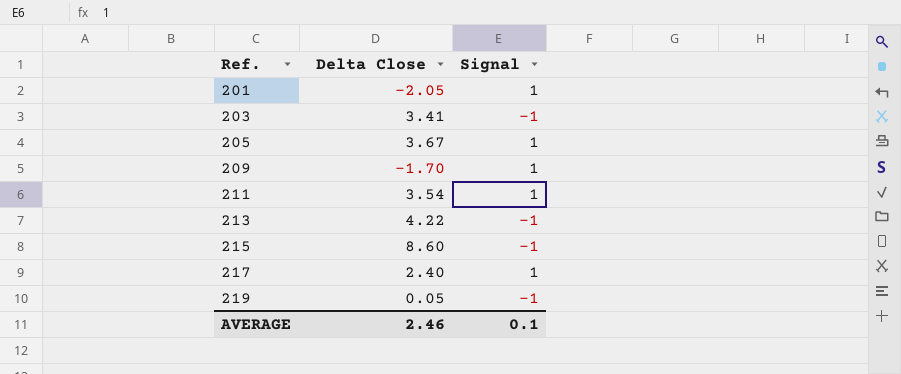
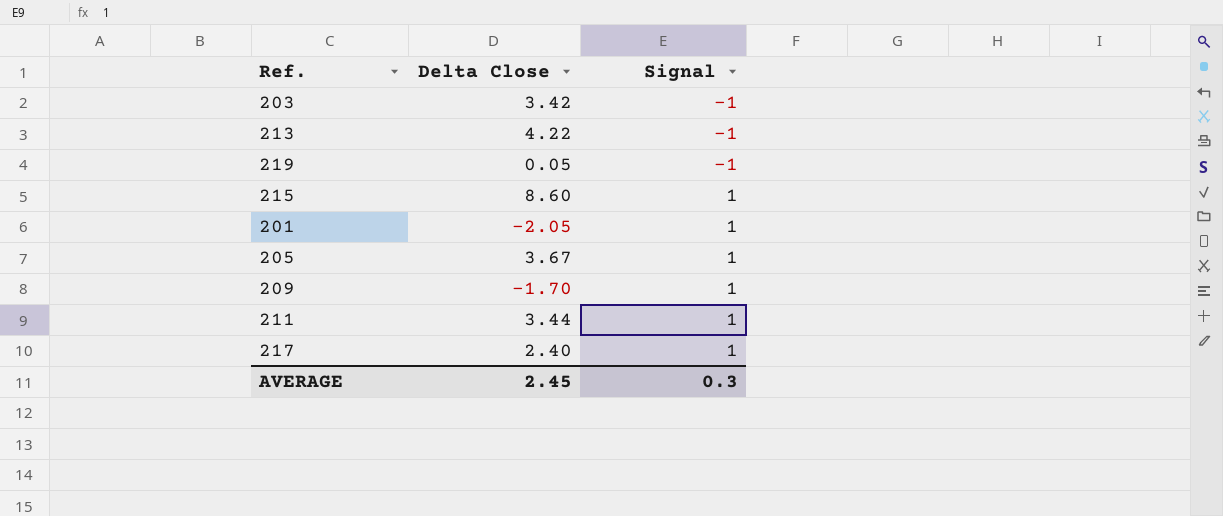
row order: Ref. ascending -> Signal ascending
203 | Delta Close: 3.41 -> 3.42
215 | Signal: -1 -> 1
211 | Delta Close: 3.54 -> 3.44
AVERAGE | Delta Close: 2.46 -> 2.45
AVERAGE | Signal: 0.1 -> 0.3

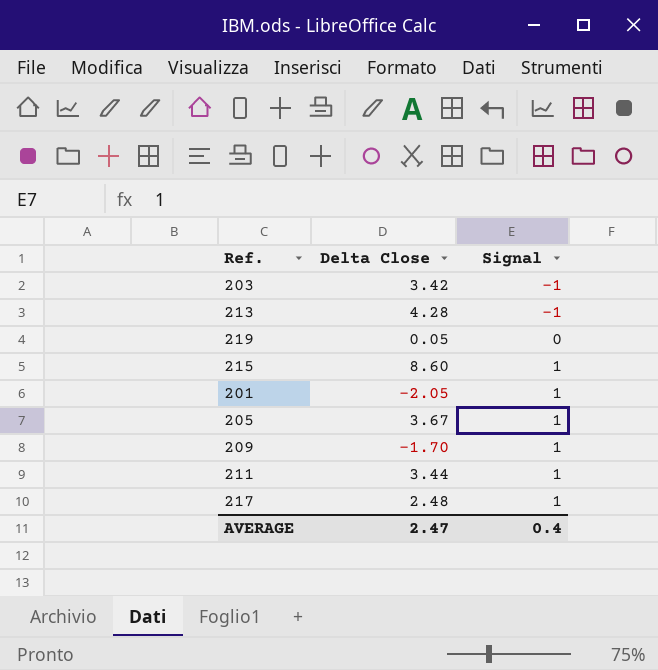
213 | Delta Close: 4.22 -> 4.28
219 | Signal: -1 -> 0
217 | Delta Close: 2.40 -> 2.48
AVERAGE | Delta Close: 2.45 -> 2.47
AVERAGE | Signal: 0.3 -> 0.4

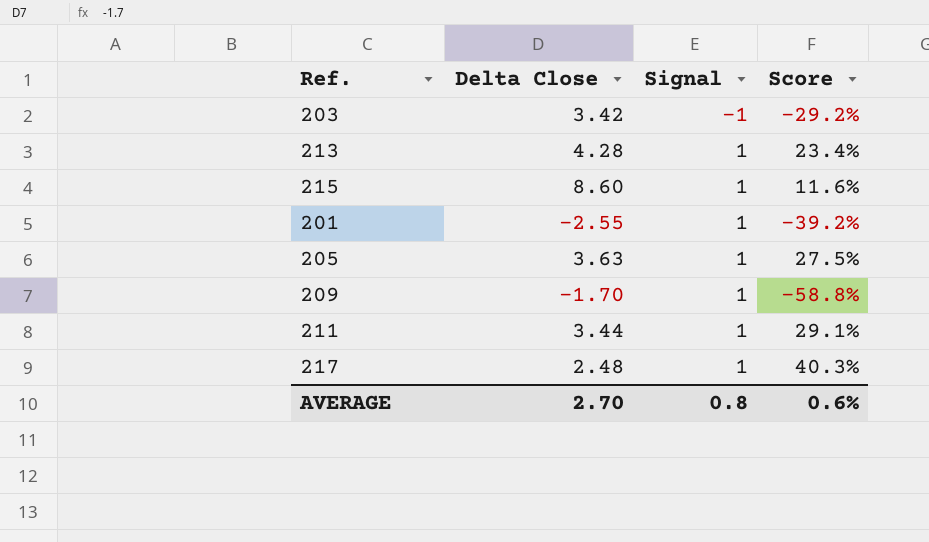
column Score | formula: none -> [Signal] / [Delta Close]
row 219: 0.05 | 0 -> none
213 | Signal: -1 -> 1
201 | Delta Close: -2.05 -> -2.55
205 | Delta Close: 3.67 -> 3.63
AVERAGE | Delta Close: 2.47 -> 2.70
AVERAGE | Signal: 0.4 -> 0.8

